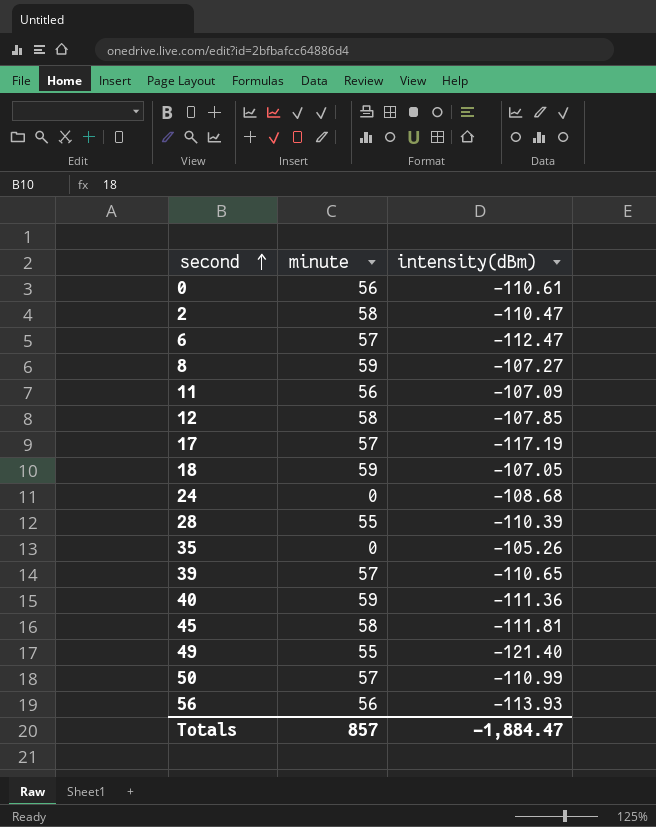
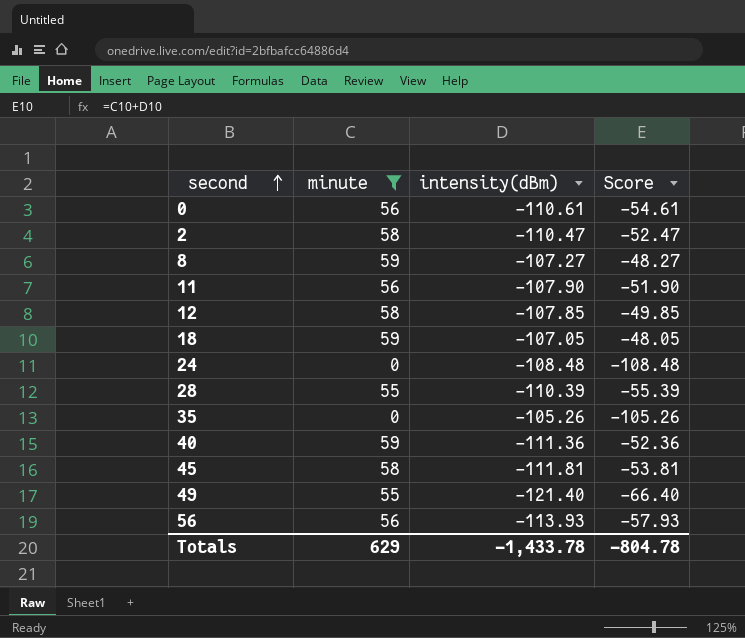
filter: none -> minute != 57
column Score | formula: none -> [minute] + [intensity(dBm)]
11 | intensity(dBm): -107.09 -> -107.90
24 | intensity(dBm): -108.68 -> -108.48
Totals | minute: 857 -> 629
Totals | intensity(dBm): -1,884.47 -> -1,433.78

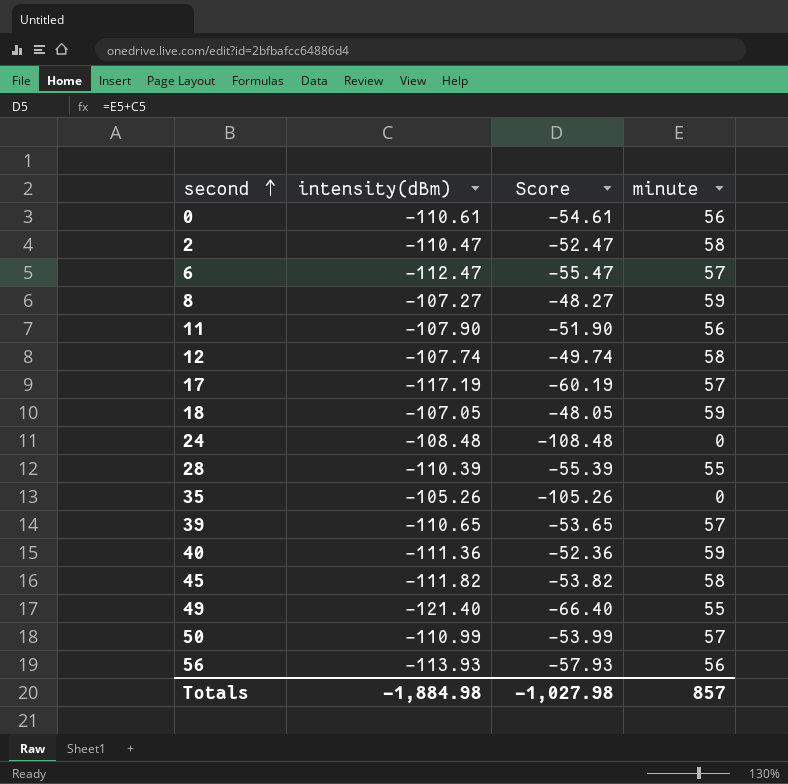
filter: minute != 57 -> none
column minute | position: 2 -> 4
12 | intensity(dBm): -107.85 -> -107.74
12 | Score: -49.85 -> -49.74
45 | intensity(dBm): -111.81 -> -111.82
45 | Score: -53.81 -> -53.82
Totals | intensity(dBm): -1,433.78 -> -1,884.98
Totals | Score: -804.78 -> -1,027.98
Totals | minute: 629 -> 857

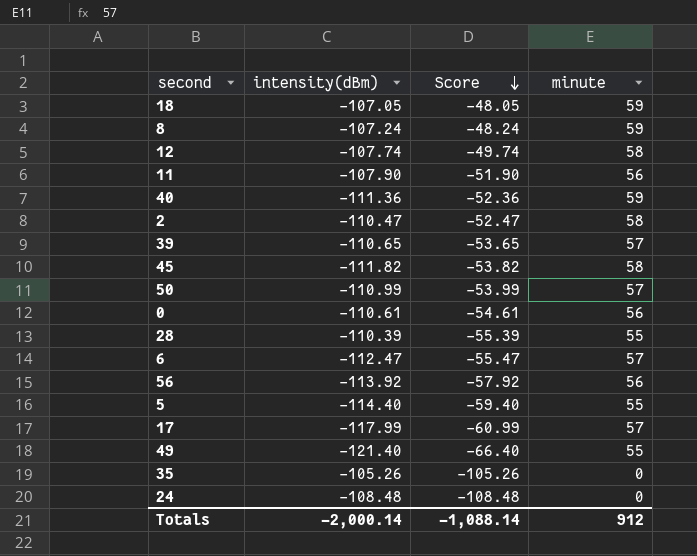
row order: second ascending -> Score descending
8 | intensity(dBm): -107.27 -> -107.24
8 | Score: -48.27 -> -48.24
56 | intensity(dBm): -113.93 -> -113.92
56 | Score: -57.93 -> -57.92
row 5: none -> -114.40 | -59.40 | 55
17 | intensity(dBm): -117.19 -> -117.99
17 | Score: -60.19 -> -60.99
Totals | intensity(dBm): -1,884.98 -> -2,000.14
Totals | Score: -1,027.98 -> -1,088.14
Totals | minute: 857 -> 912

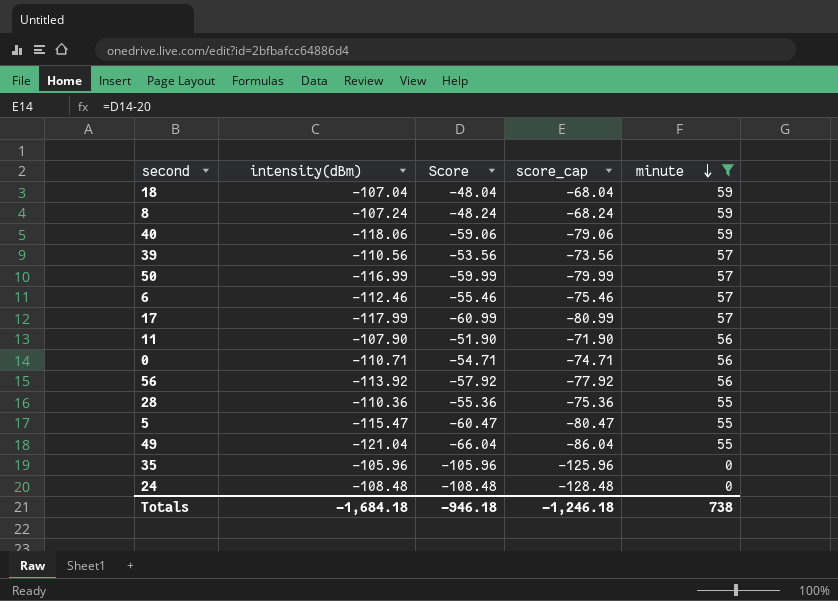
filter: none -> minute != 58
row order: Score descending -> minute descending
column score_cap | formula: none -> [Score] - 20
18 | intensity(dBm): -107.05 -> -107.04
18 | Score: -48.05 -> -48.04
40 | intensity(dBm): -111.36 -> -118.06
40 | Score: -52.36 -> -59.06
39 | intensity(dBm): -110.65 -> -110.56
39 | Score: -53.65 -> -53.56
50 | intensity(dBm): -110.99 -> -116.99
50 | Score: -53.99 -> -59.99
6 | intensity(dBm): -112.47 -> -112.46
6 | Score: -55.47 -> -55.46
0 | intensity(dBm): -110.61 -> -110.71
0 | Score: -54.61 -> -54.71
28 | intensity(dBm): -110.39 -> -110.36
28 | Score: -55.39 -> -55.36
5 | intensity(dBm): -114.40 -> -115.47
5 | Score: -59.40 -> -60.47
49 | intensity(dBm): -121.40 -> -121.04
49 | Score: -66.40 -> -66.04
35 | intensity(dBm): -105.26 -> -105.96
35 | Score: -105.26 -> -105.96
Totals | intensity(dBm): -2,000.14 -> -1,684.18
Totals | Score: -1,088.14 -> -946.18
Totals | minute: 912 -> 738

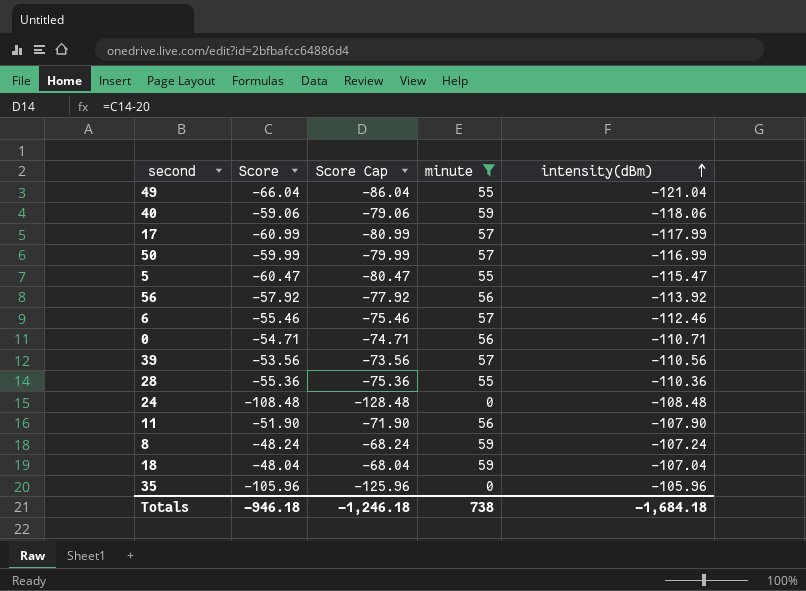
row order: minute descending -> intensity(dBm) ascending
column name: score_cap -> Score Cap
column intensity(dBm) | position: 2 -> 5

